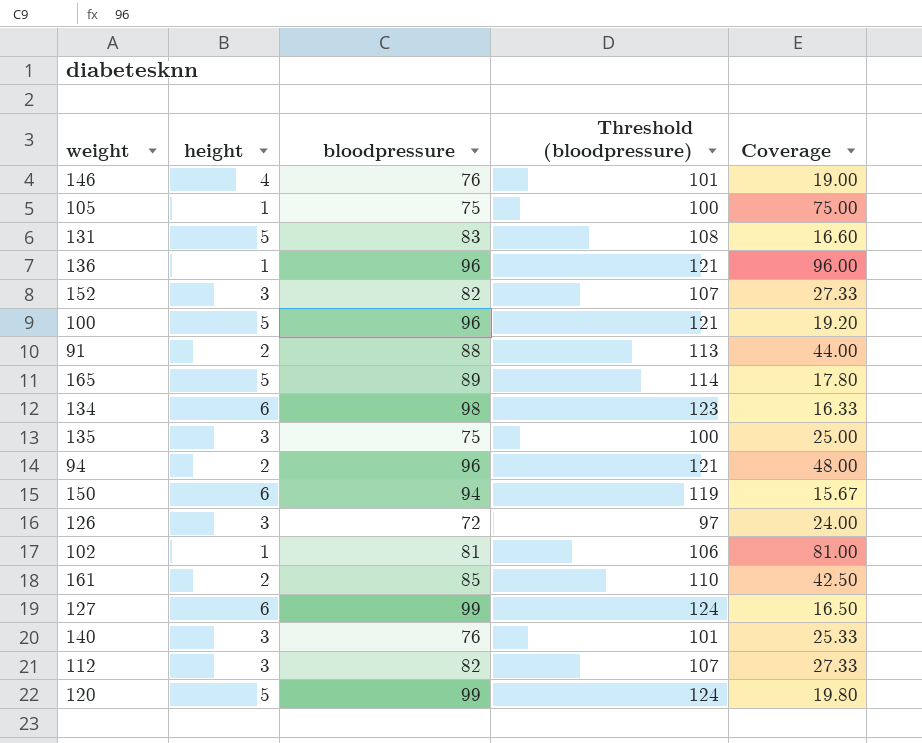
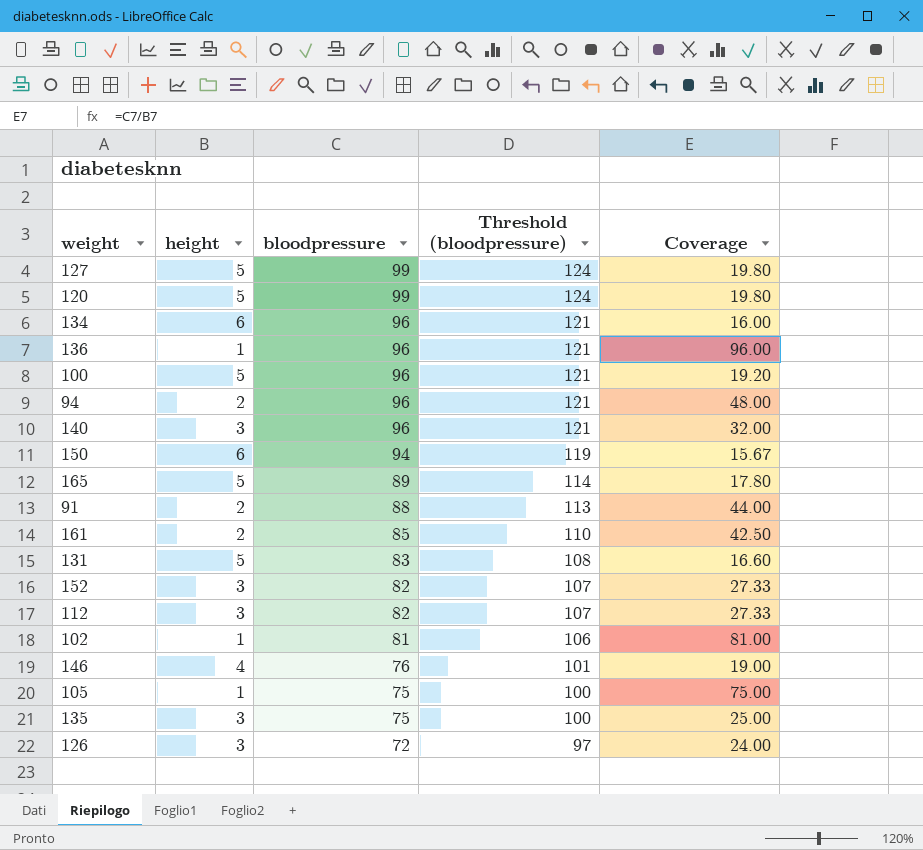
row order: none -> bloodpressure descending
127 | height: 6 -> 5
127 | Coverage: 16.50 -> 19.80
134 | bloodpressure: 98 -> 96
134 | Threshold (bloodpressure): 123 -> 121
134 | Coverage: 16.33 -> 16.00
140 | bloodpressure: 76 -> 96
140 | Threshold (bloodpressure): 101 -> 121
140 | Coverage: 25.33 -> 32.00

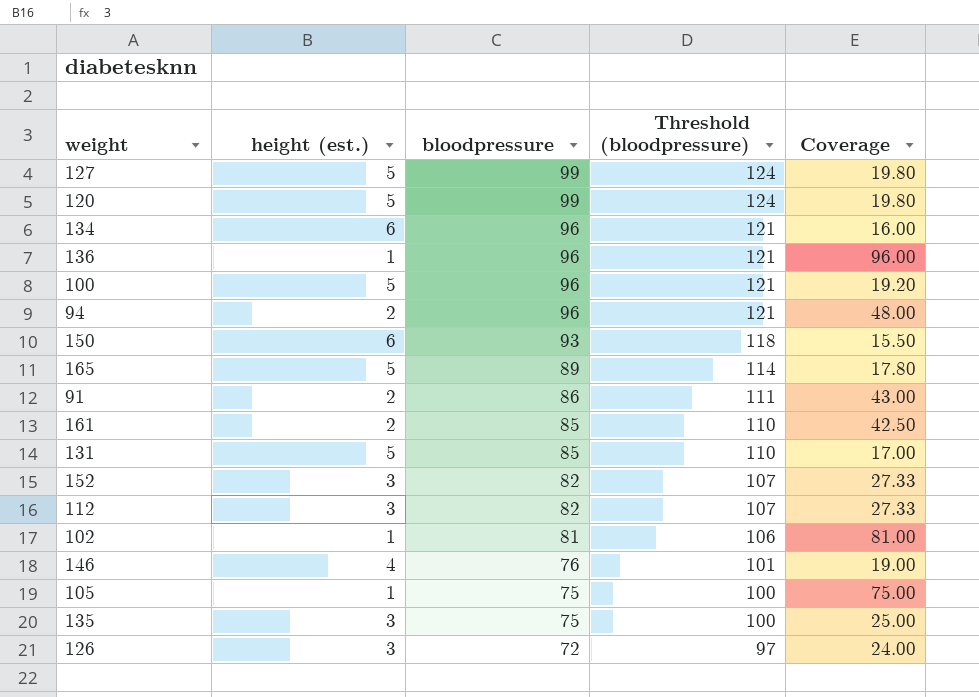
column name: height -> height (est.)
row 140: 3 | 96 | 121 | 32.00 -> none
150 | bloodpressure: 94 -> 93
150 | Threshold (bloodpressure): 119 -> 118
150 | Coverage: 15.67 -> 15.50
91 | bloodpressure: 88 -> 86
91 | Threshold (bloodpressure): 113 -> 111
91 | Coverage: 44.00 -> 43.00
131 | bloodpressure: 83 -> 85
131 | Threshold (bloodpressure): 108 -> 110
131 | Coverage: 16.60 -> 17.00

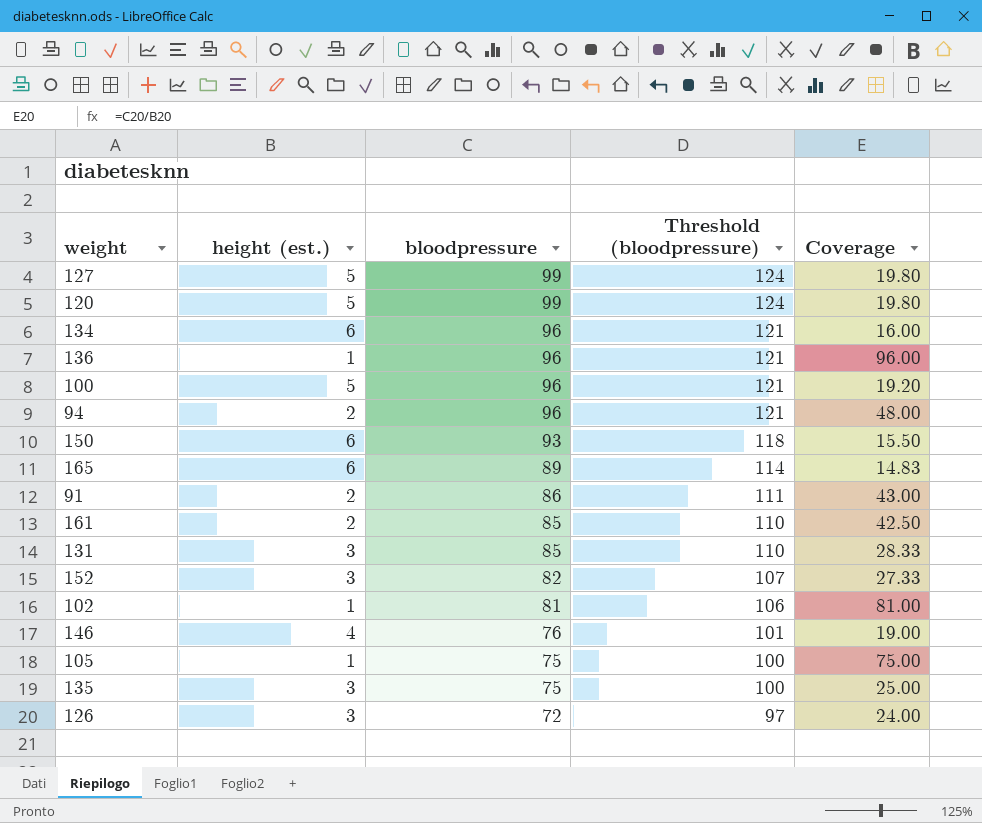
row 112: 3 | 82 | 107 | 27.33 -> none
165 | height (est.): 5 -> 6
165 | Coverage: 17.80 -> 14.83
131 | height (est.): 5 -> 3
131 | Coverage: 17.00 -> 28.33

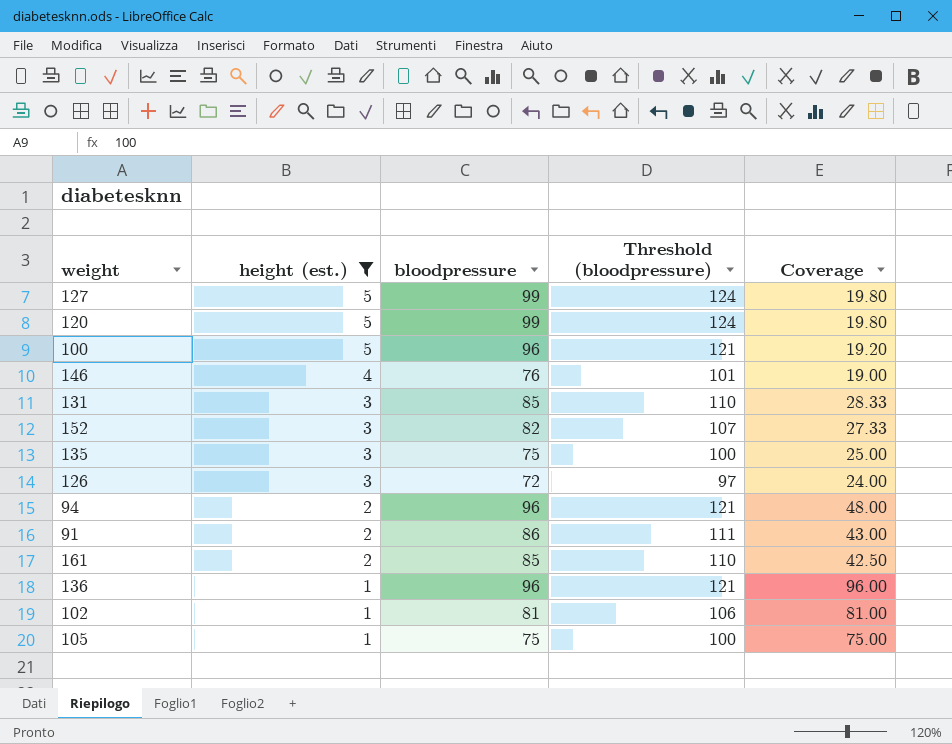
filter: none -> height (est.) != 6
row order: bloodpressure descending -> height (est.) descending

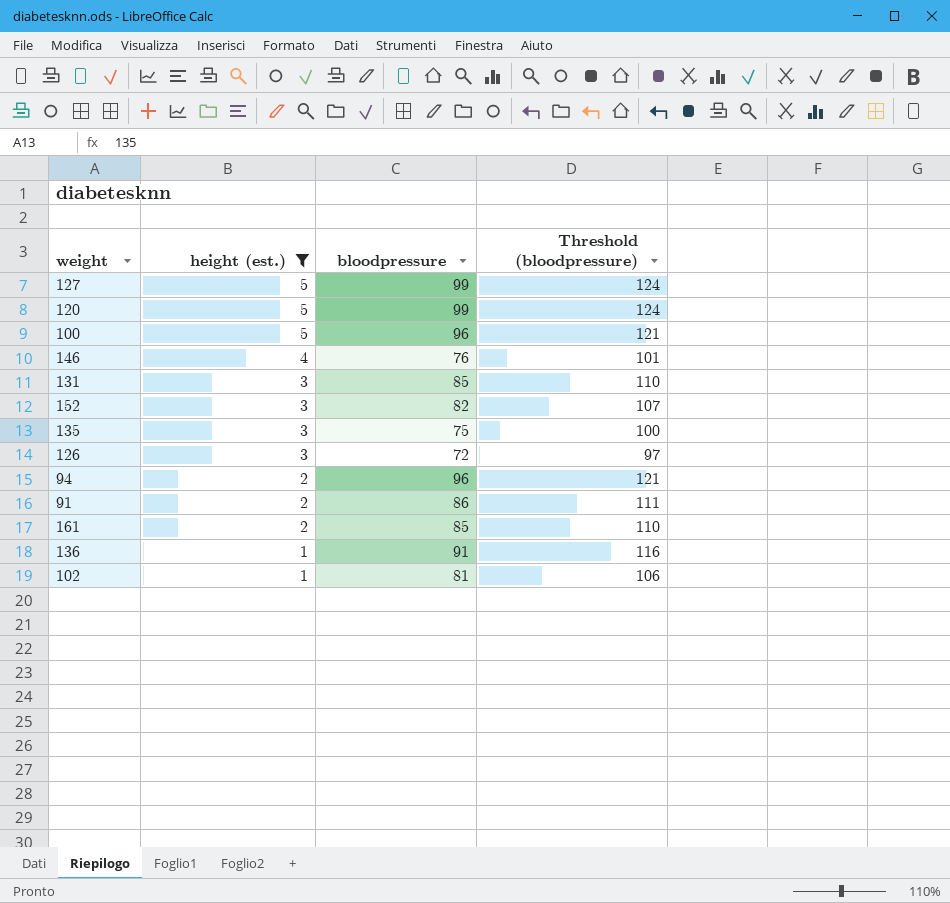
column Coverage | formula: [bloodpressure] / [height (est.)] -> none
row 105: 1 | 75 | 100 | 75.00 -> none
136 | bloodpressure: 96 -> 91
136 | Threshold (bloodpressure): 121 -> 116

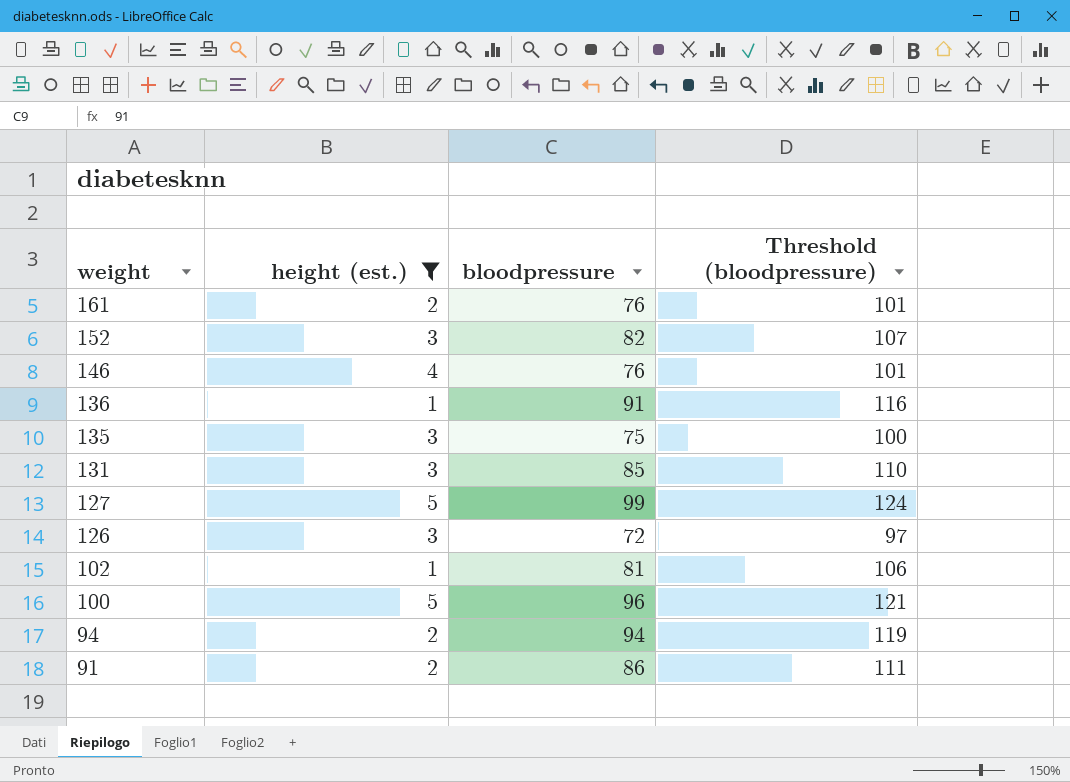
row order: height (est.) descending -> weight descending
row 120: 5 | 99 | 124 -> none
161 | bloodpressure: 85 -> 76
161 | Threshold (bloodpressure): 110 -> 101
94 | bloodpressure: 96 -> 94
94 | Threshold (bloodpressure): 121 -> 119

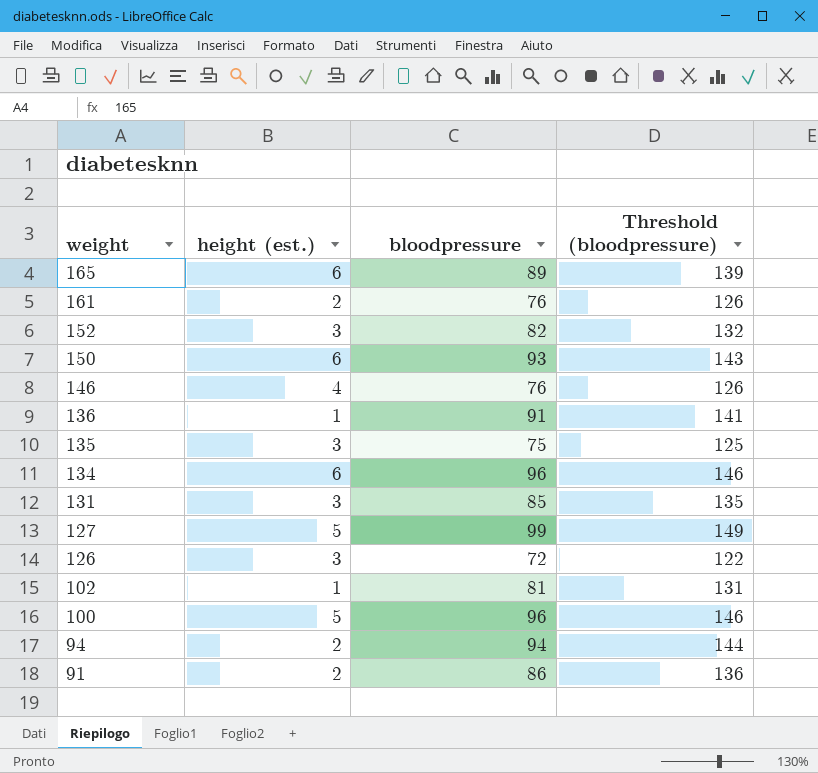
filter: height (est.) != 6 -> none
column Threshold (bloodpressure) | formula: [bloodpressure] + 25 -> [bloodpressure] + 50

